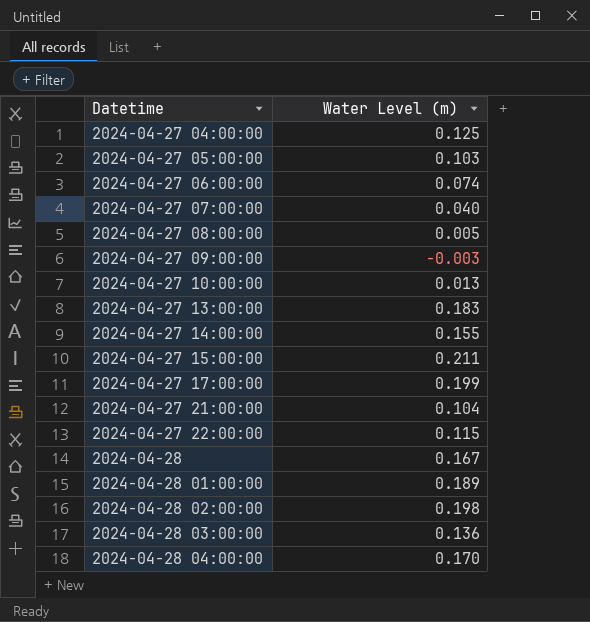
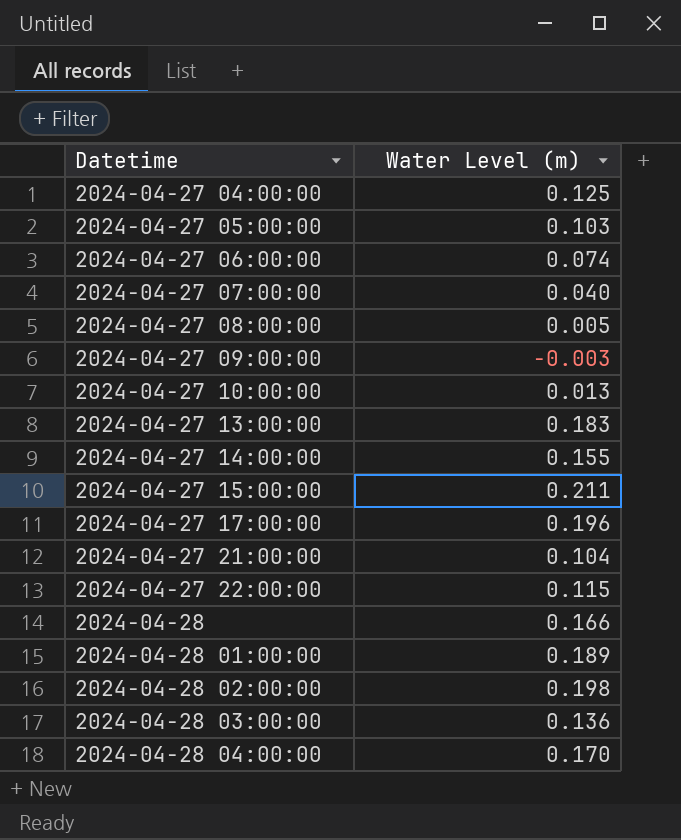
2024-04-27 17:00:00 | Water Level (m): 0.199 -> 0.196
2024-04-28 | Water Level (m): 0.167 -> 0.166

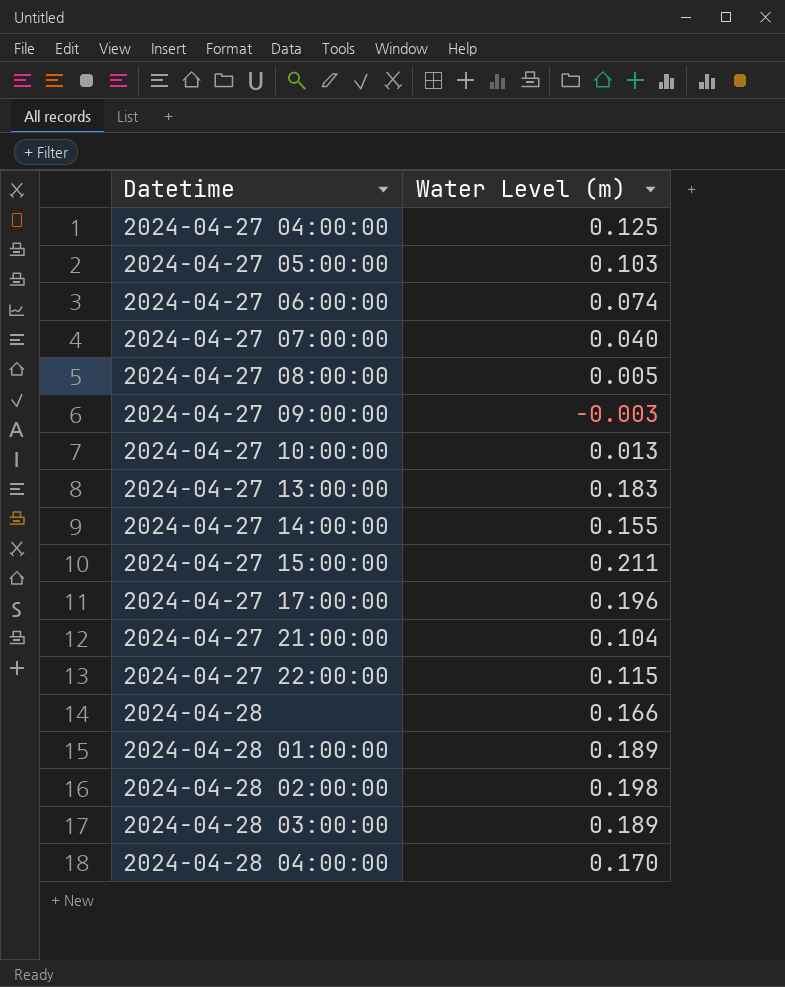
2024-04-28 03:00:00 | Water Level (m): 0.136 -> 0.189

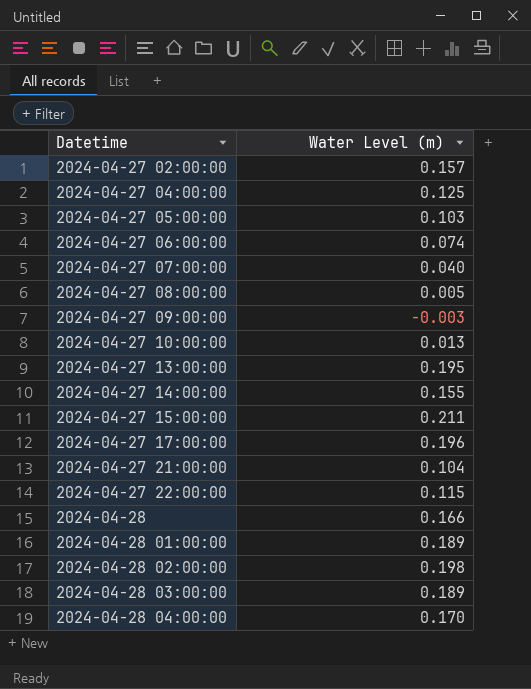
row 2024-04-27 02:00:00: none -> 0.157
2024-04-27 13:00:00 | Water Level (m): 0.183 -> 0.195

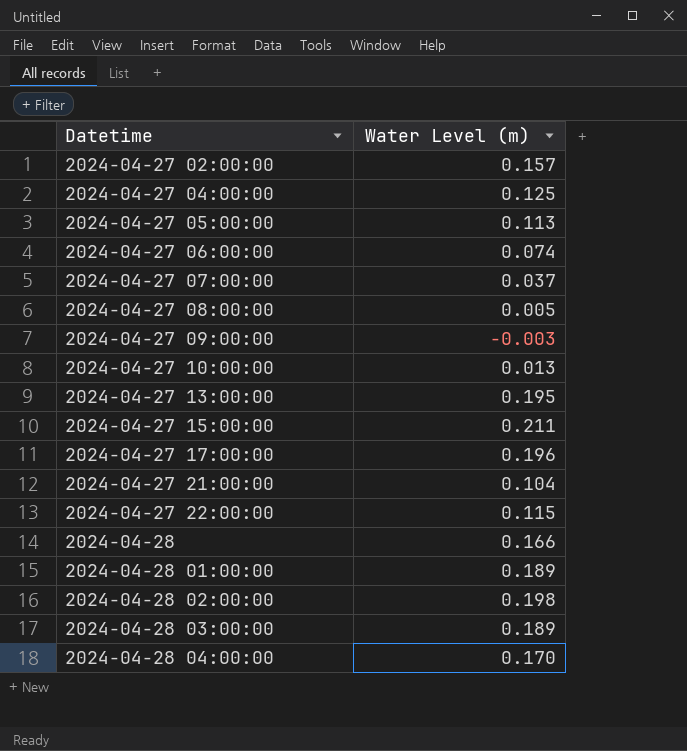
row 2024-04-27 14:00:00: 0.155 -> none
2024-04-27 05:00:00 | Water Level (m): 0.103 -> 0.113
2024-04-27 07:00:00 | Water Level (m): 0.040 -> 0.037

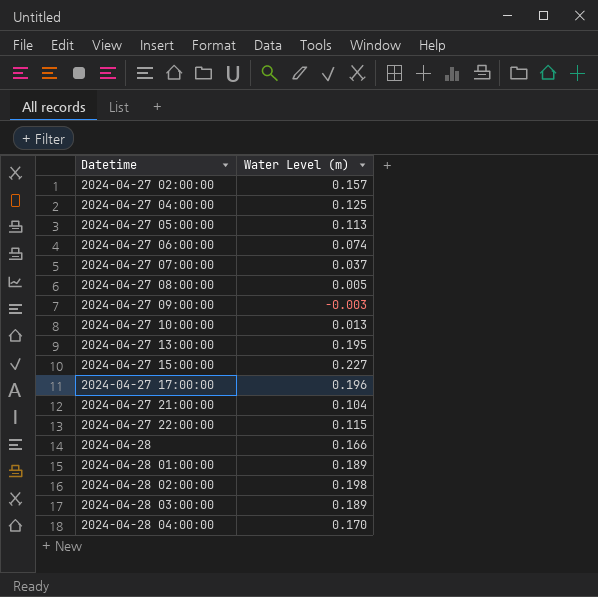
2024-04-27 15:00:00 | Water Level (m): 0.211 -> 0.227

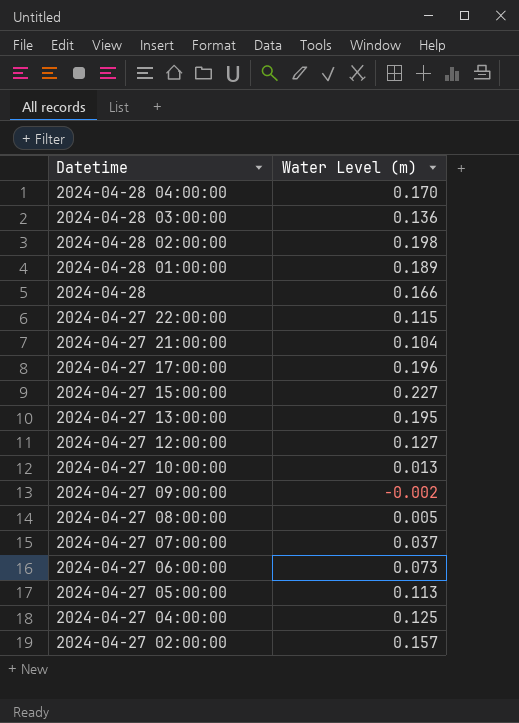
row order: Datetime ascending -> Datetime descending
2024-04-28 03:00:00 | Water Level (m): 0.189 -> 0.136
row 2024-04-27 12:00:00: none -> 0.127
2024-04-27 09:00:00 | Water Level (m): -0.003 -> -0.002
2024-04-27 06:00:00 | Water Level (m): 0.074 -> 0.073

